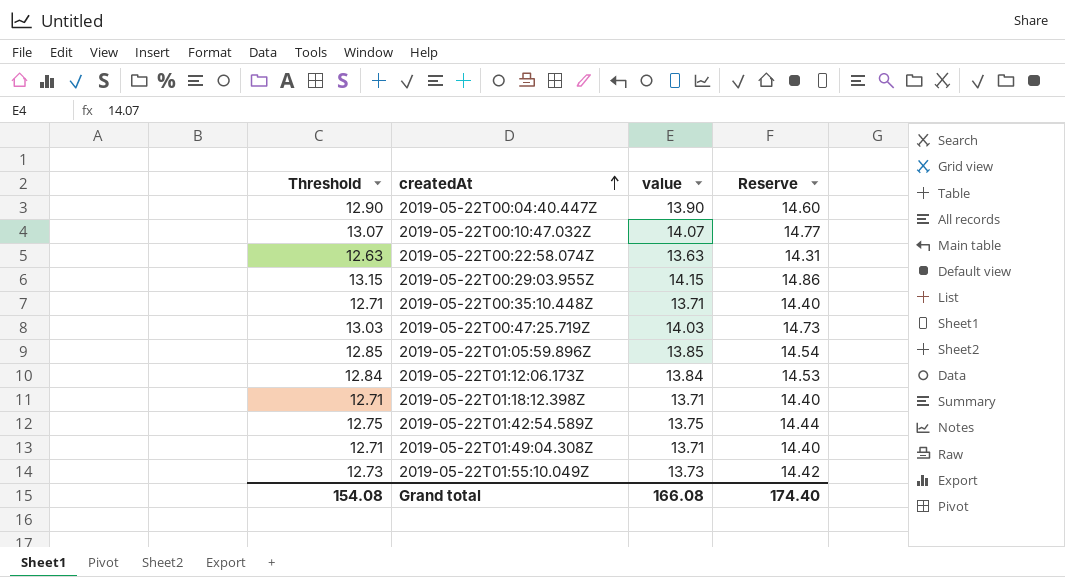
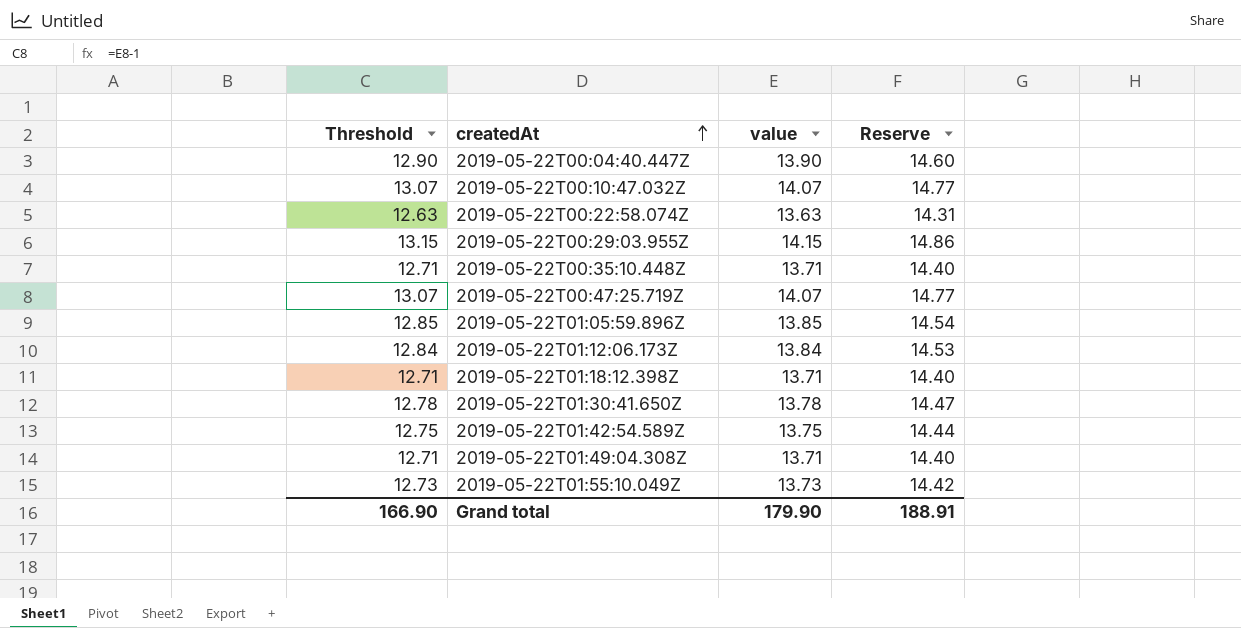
2019-05-22T00:47:25.719Z | Threshold: 13.03 -> 13.07
2019-05-22T00:47:25.719Z | value: 14.03 -> 14.07
2019-05-22T00:47:25.719Z | Reserve: 14.73 -> 14.77
row 2019-05-22T01:30:41.650Z: none -> 12.78 | 13.78 | 14.47
Grand total | Threshold: 154.08 -> 166.90
Grand total | value: 166.08 -> 179.90
Grand total | Reserve: 174.40 -> 188.91

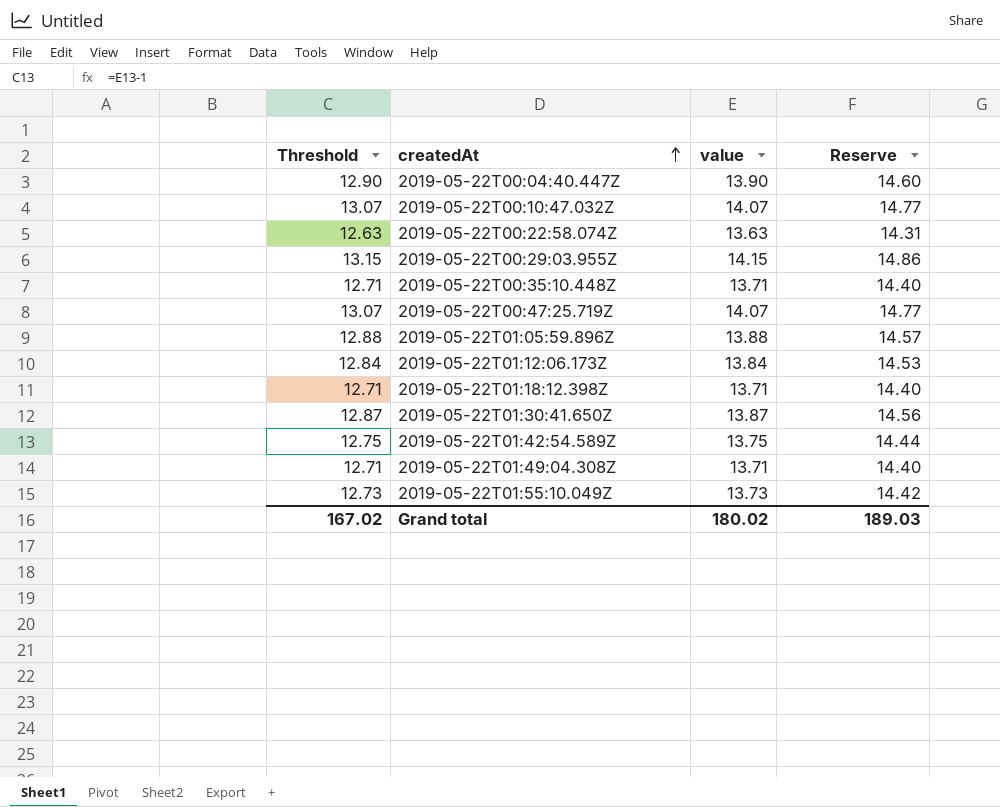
2019-05-22T01:05:59.896Z | Threshold: 12.85 -> 12.88
2019-05-22T01:05:59.896Z | value: 13.85 -> 13.88
2019-05-22T01:05:59.896Z | Reserve: 14.54 -> 14.57
2019-05-22T01:30:41.650Z | Threshold: 12.78 -> 12.87
2019-05-22T01:30:41.650Z | value: 13.78 -> 13.87
2019-05-22T01:30:41.650Z | Reserve: 14.47 -> 14.56
Grand total | Threshold: 166.90 -> 167.02
Grand total | value: 179.90 -> 180.02
Grand total | Reserve: 188.91 -> 189.03

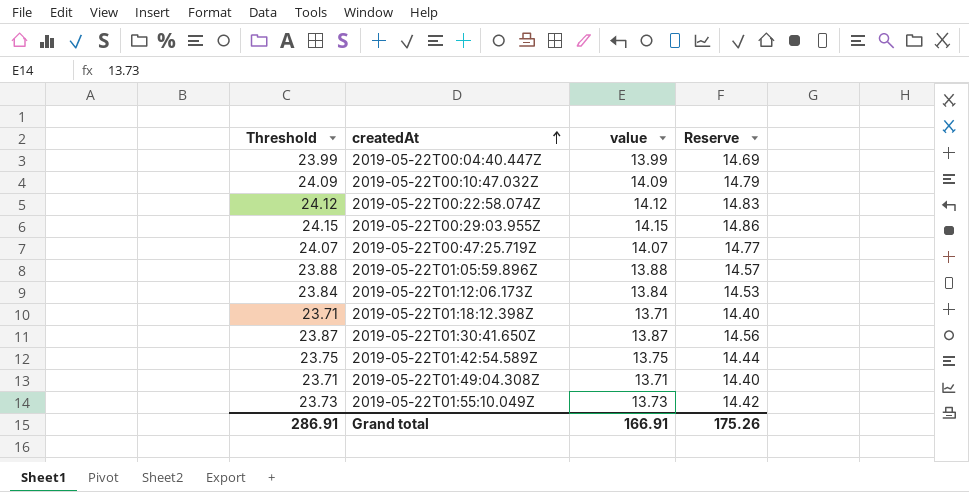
column Threshold | formula: [value] - 1 -> [value] + 10
row 2019-05-22T00:35:10.448Z: 12.71 | 13.71 | 14.40 -> none
2019-05-22T00:04:40.447Z | value: 13.90 -> 13.99
2019-05-22T00:04:40.447Z | Reserve: 14.60 -> 14.69
2019-05-22T00:10:47.032Z | value: 14.07 -> 14.09
2019-05-22T00:10:47.032Z | Reserve: 14.77 -> 14.79
2019-05-22T00:22:58.074Z | value: 13.63 -> 14.12
2019-05-22T00:22:58.074Z | Reserve: 14.31 -> 14.83
Grand total | Threshold: 167.02 -> 286.91
Grand total | value: 180.02 -> 166.91
Grand total | Reserve: 189.03 -> 175.26

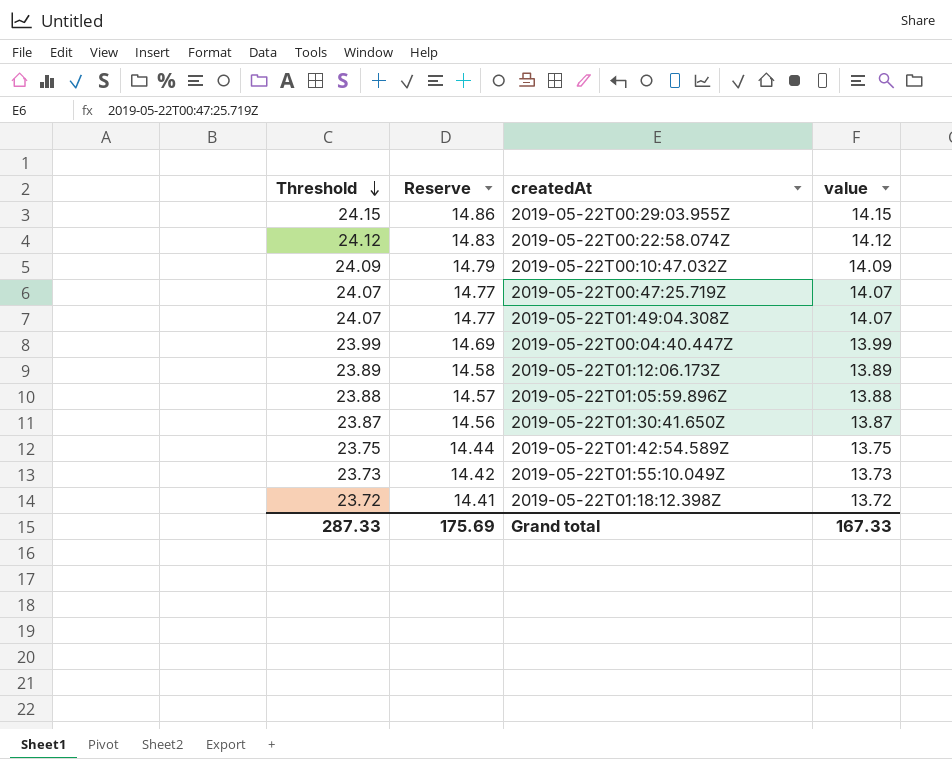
row order: createdAt ascending -> Threshold descending
column Reserve | position: 4 -> 2
2019-05-22T01:49:04.308Z | Threshold: 23.71 -> 24.07
2019-05-22T01:49:04.308Z | Reserve: 14.40 -> 14.77
2019-05-22T01:49:04.308Z | value: 13.71 -> 14.07
2019-05-22T01:12:06.173Z | Threshold: 23.84 -> 23.89
2019-05-22T01:12:06.173Z | Reserve: 14.53 -> 14.58
2019-05-22T01:12:06.173Z | value: 13.84 -> 13.89
2019-05-22T01:18:12.398Z | Threshold: 23.71 -> 23.72
2019-05-22T01:18:12.398Z | Reserve: 14.40 -> 14.41
2019-05-22T01:18:12.398Z | value: 13.71 -> 13.72
Grand total | Threshold: 286.91 -> 287.33
Grand total | Reserve: 175.26 -> 175.69
Grand total | value: 166.91 -> 167.33

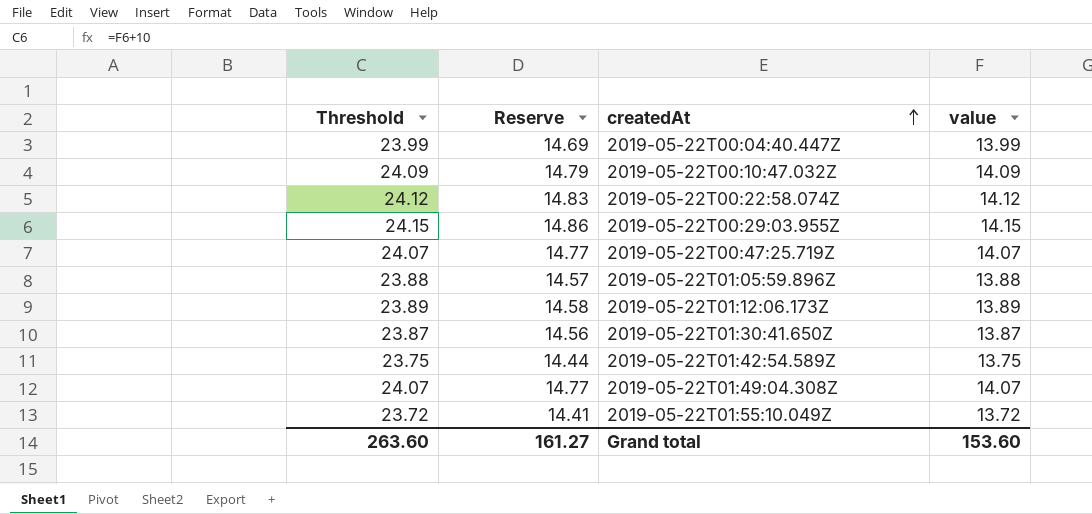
row order: Threshold descending -> createdAt ascending
row 2019-05-22T01:18:12.398Z: 23.72 | 14.41 | 13.72 -> none
2019-05-22T01:55:10.049Z | Threshold: 23.73 -> 23.72
2019-05-22T01:55:10.049Z | Reserve: 14.42 -> 14.41
2019-05-22T01:55:10.049Z | value: 13.73 -> 13.72
Grand total | Threshold: 287.33 -> 263.60
Grand total | Reserve: 175.69 -> 161.27
Grand total | value: 167.33 -> 153.60

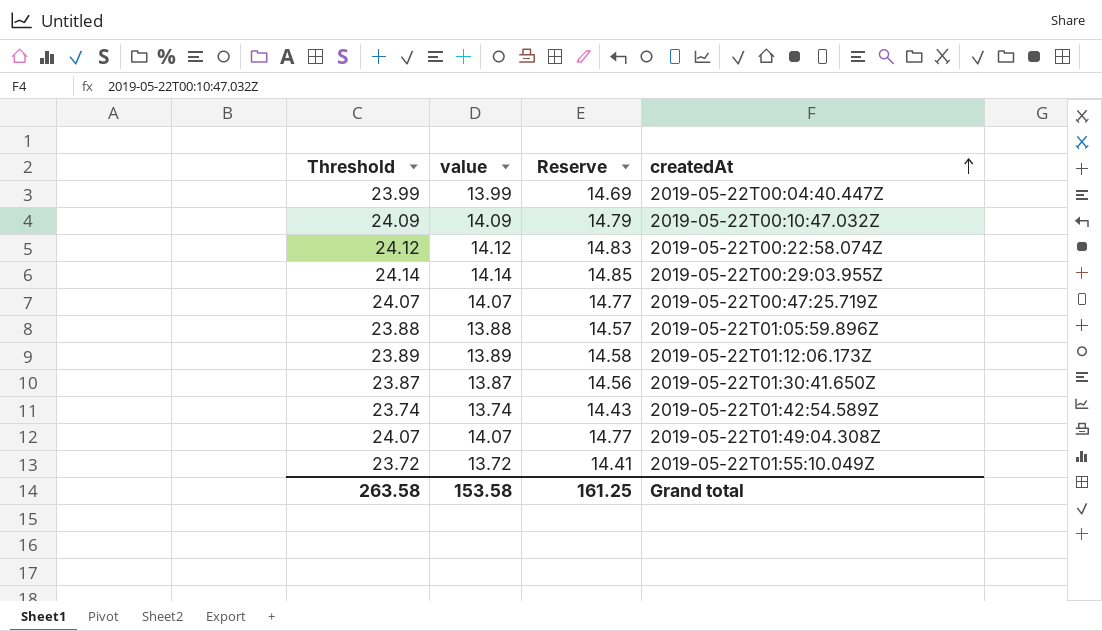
column value | position: 4 -> 2
2019-05-22T00:29:03.955Z | Threshold: 24.15 -> 24.14
2019-05-22T00:29:03.955Z | value: 14.15 -> 14.14
2019-05-22T00:29:03.955Z | Reserve: 14.86 -> 14.85
2019-05-22T01:42:54.589Z | Threshold: 23.75 -> 23.74
2019-05-22T01:42:54.589Z | value: 13.75 -> 13.74
2019-05-22T01:42:54.589Z | Reserve: 14.44 -> 14.43
Grand total | Threshold: 263.60 -> 263.58
Grand total | value: 153.60 -> 153.58
Grand total | Reserve: 161.27 -> 161.25

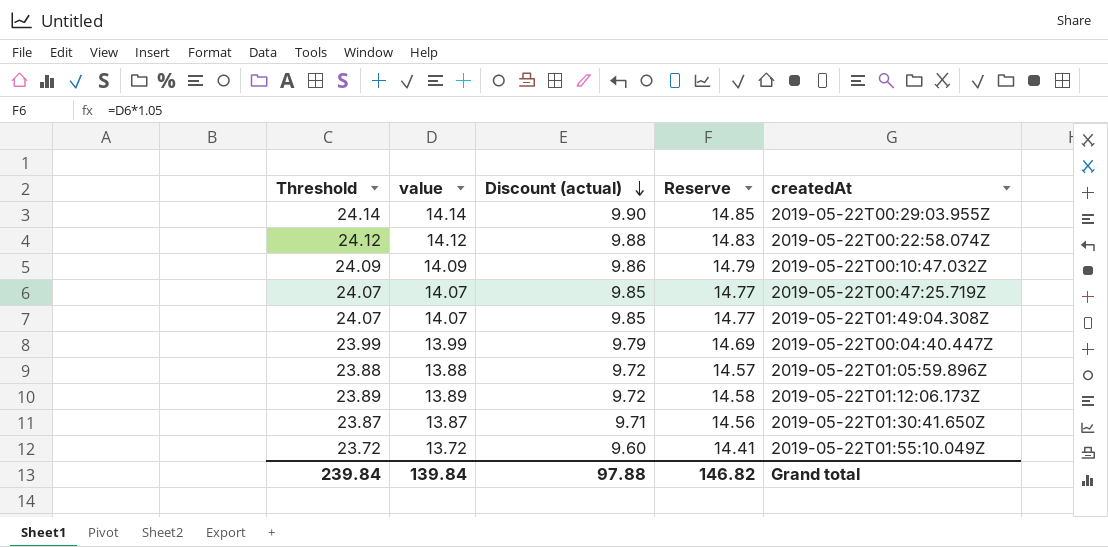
row order: createdAt ascending -> Discount (actual) descending
column Discount (actual) | formula: none -> [value] * 0.7
row 2019-05-22T01:42:54.589Z: 23.74 | 13.74 | 14.43 -> none
Grand total | Threshold: 263.58 -> 239.84
Grand total | value: 153.58 -> 139.84
Grand total | Reserve: 161.25 -> 146.82

